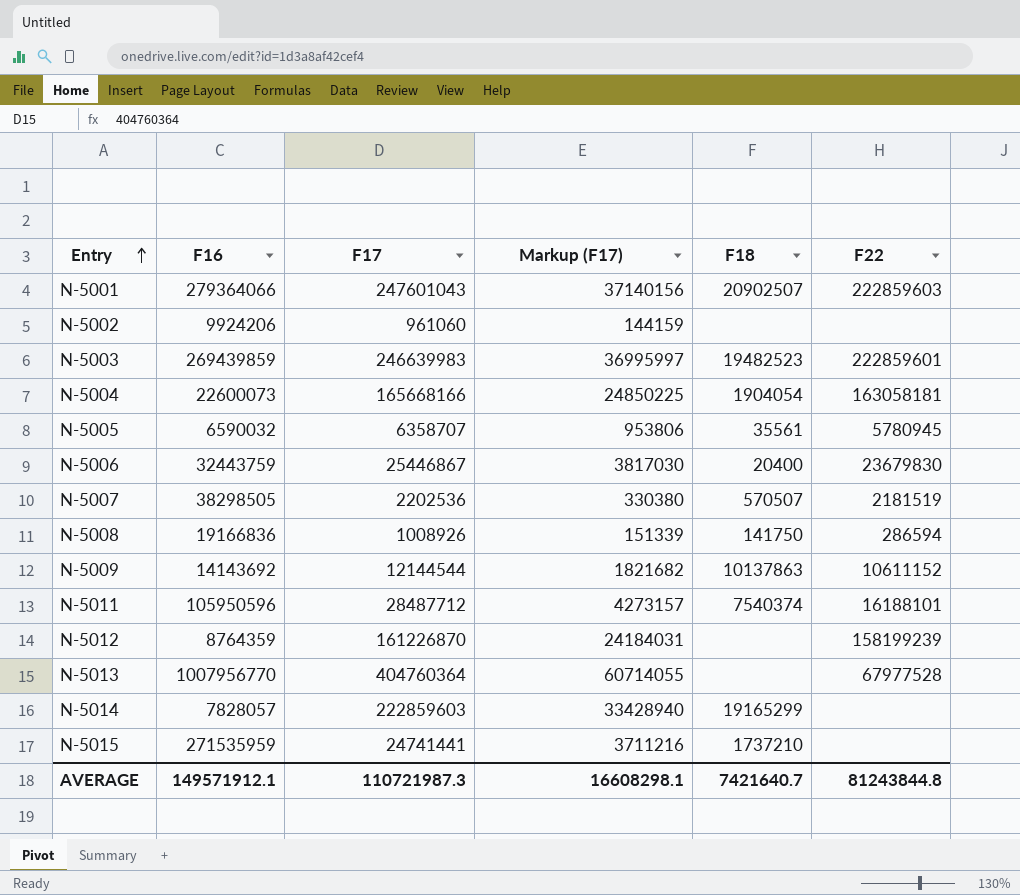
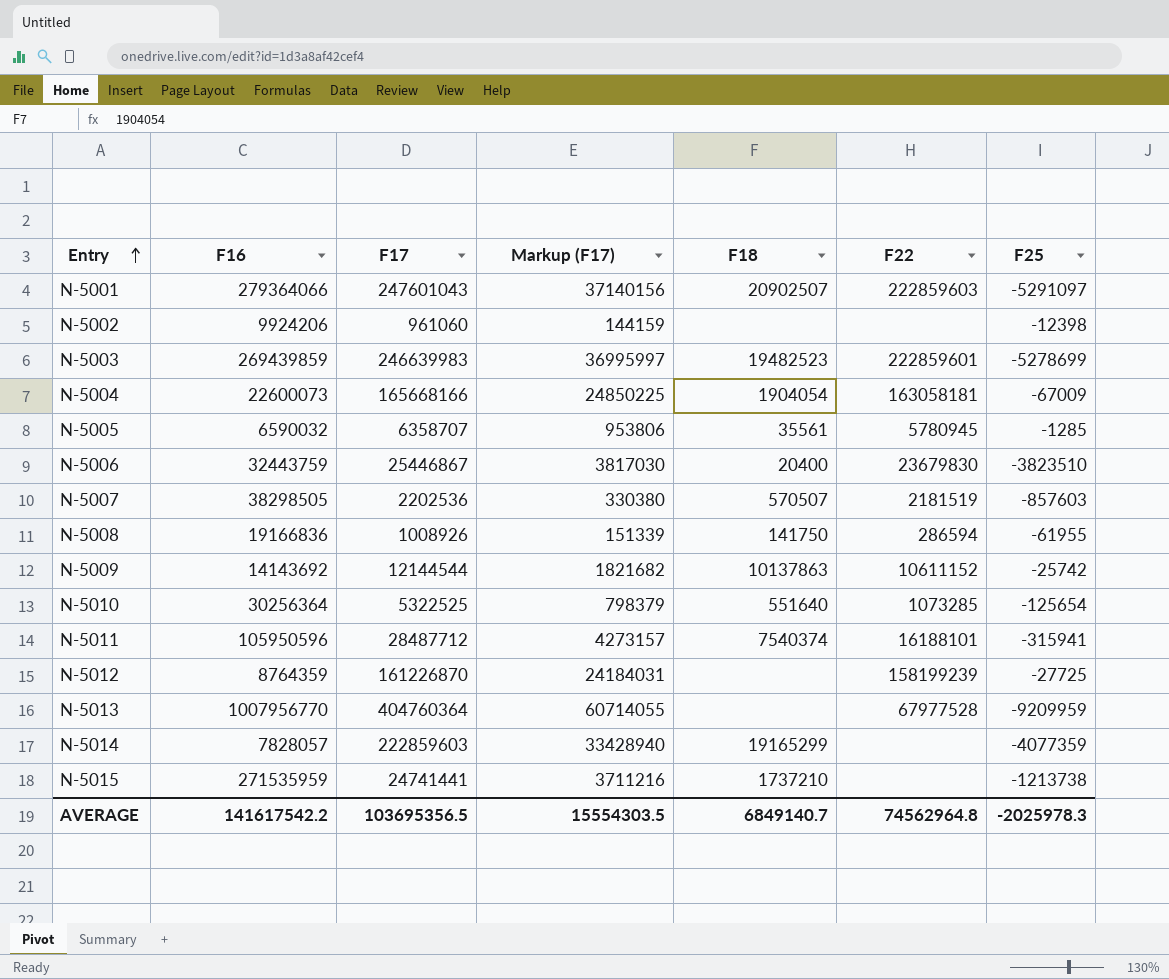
column F25 | position: none -> 7
row N-5010: none -> 30256364 | 5322525 | 798379 | 551640 | 1073285 | -125654
AVERAGE | F16: 149571912.1 -> 141617542.2
AVERAGE | F17: 110721987.3 -> 103695356.5
AVERAGE | Markup (F17): 16608298.1 -> 15554303.5
AVERAGE | F18: 7421640.7 -> 6849140.7
AVERAGE | F22: 81243844.8 -> 74562964.8

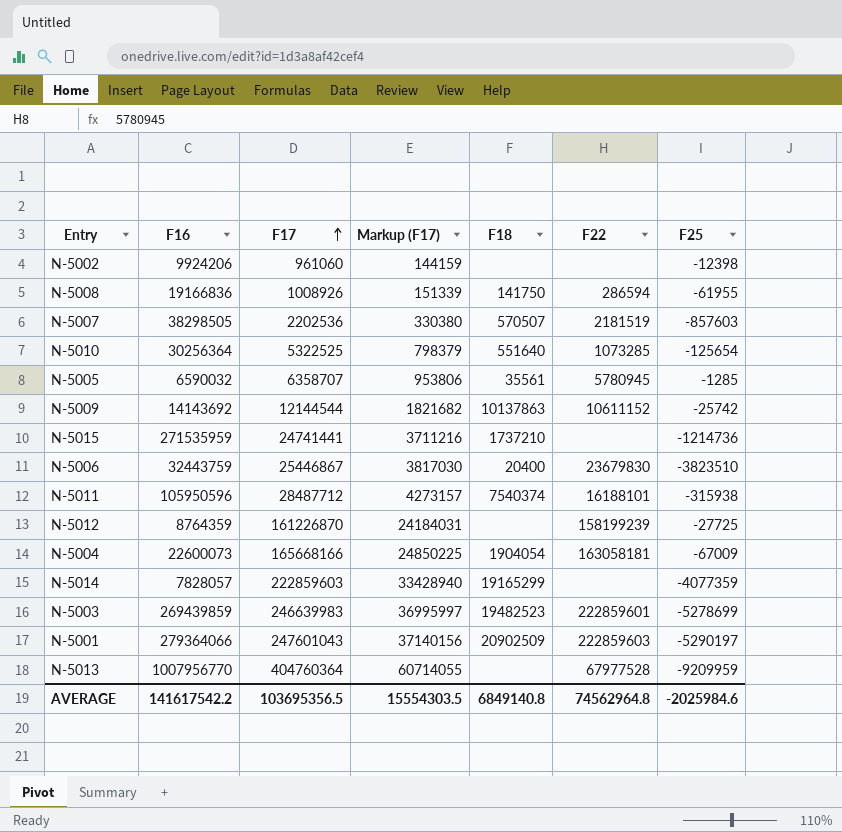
row order: Entry ascending -> F17 ascending
N-5015 | F25: -1213738 -> -1214736
N-5011 | F25: -315941 -> -315938
N-5001 | F18: 20902507 -> 20902509
N-5001 | F25: -5291097 -> -5290197
AVERAGE | F18: 6849140.7 -> 6849140.8
AVERAGE | F25: -2025978.3 -> -2025984.6

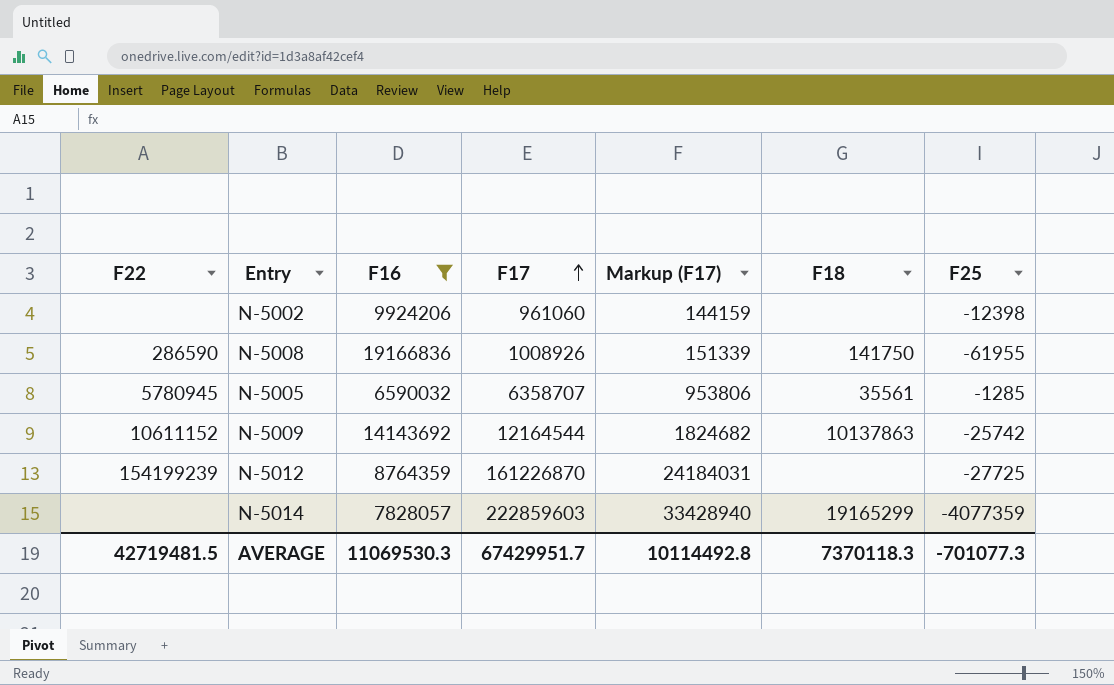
filter: none -> F16 <= 19166836
column F22 | position: 6 -> 1
N-5008 | F22: 286594 -> 286590
N-5009 | F17: 12144544 -> 12164544
N-5009 | Markup (F17): 1821682 -> 1824682
N-5012 | F22: 158199239 -> 154199239
AVERAGE | F22: 74562964.8 -> 42719481.5
AVERAGE | F16: 141617542.2 -> 11069530.3
AVERAGE | F17: 103695356.5 -> 67429951.7
AVERAGE | Markup (F17): 15554303.5 -> 10114492.8
AVERAGE | F18: 6849140.8 -> 7370118.3
AVERAGE | F25: -2025984.6 -> -701077.3

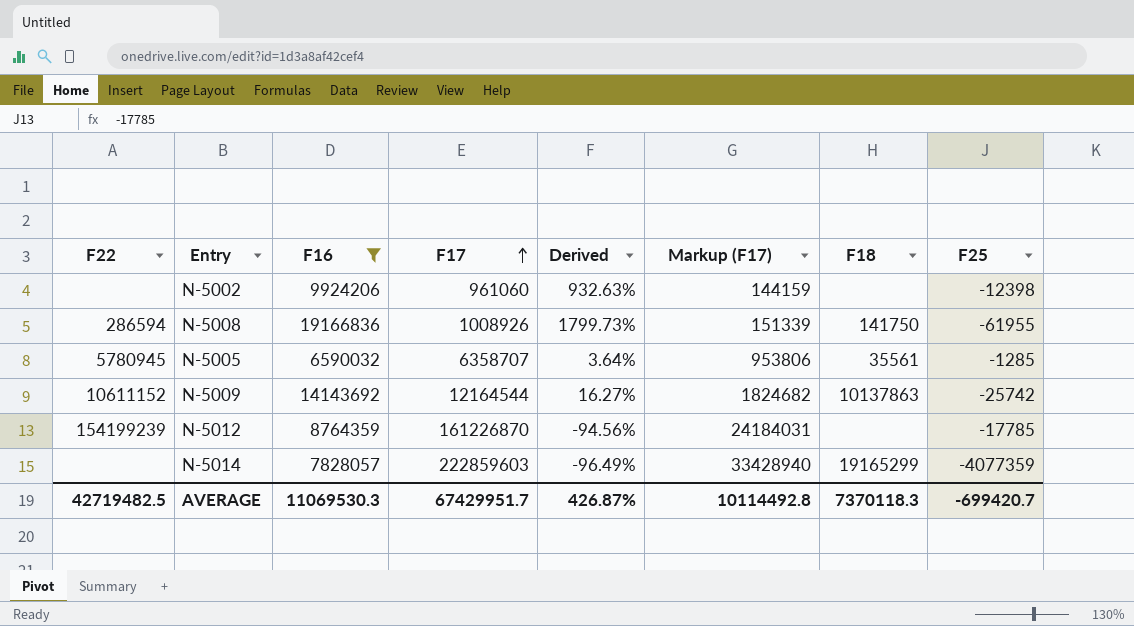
column Derived | formula: none -> ([F16] - [F17]) / [F17]
N-5008 | F22: 286590 -> 286594
N-5012 | F25: -27725 -> -17785
AVERAGE | F22: 42719481.5 -> 42719482.5
AVERAGE | F25: -701077.3 -> -699420.7

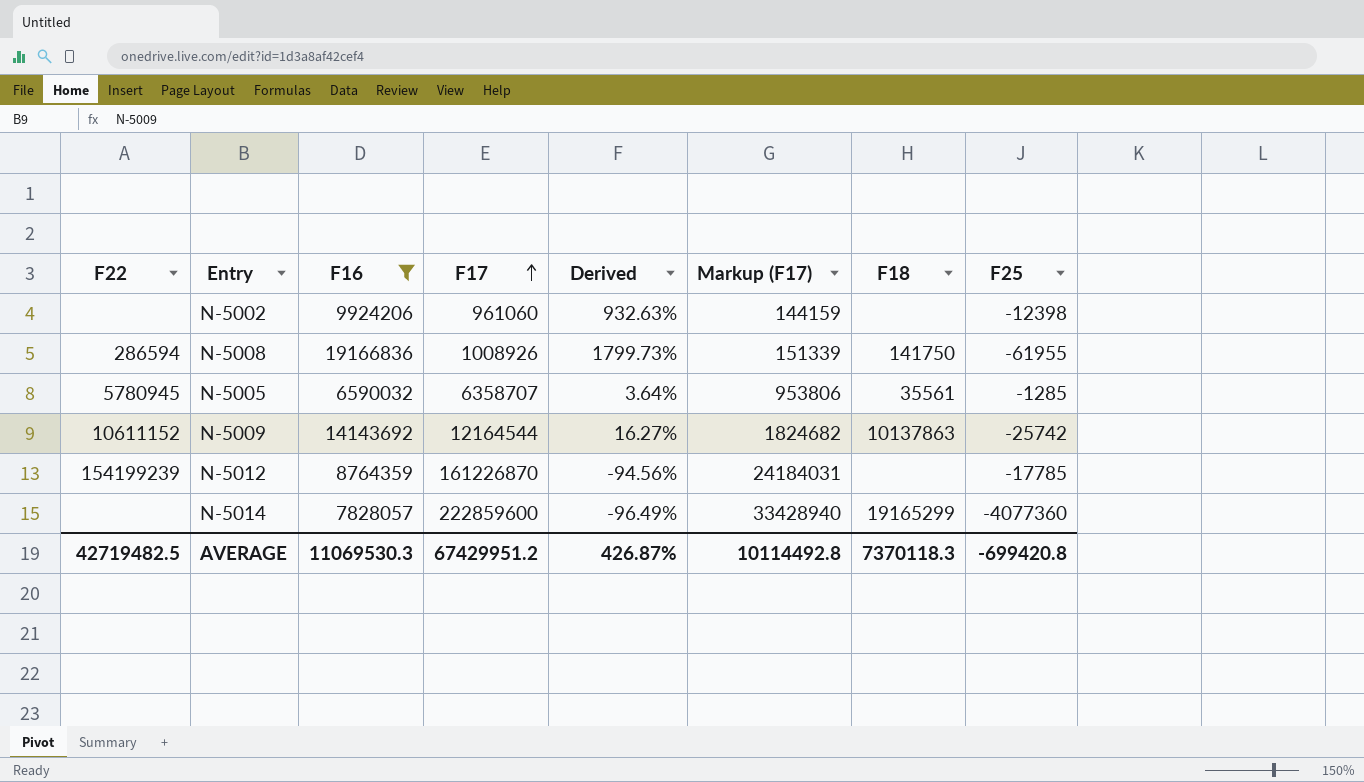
N-5014 | F17: 222859603 -> 222859600
N-5014 | F25: -4077359 -> -4077360
AVERAGE | F17: 67429951.7 -> 67429951.2
AVERAGE | F25: -699420.7 -> -699420.8

